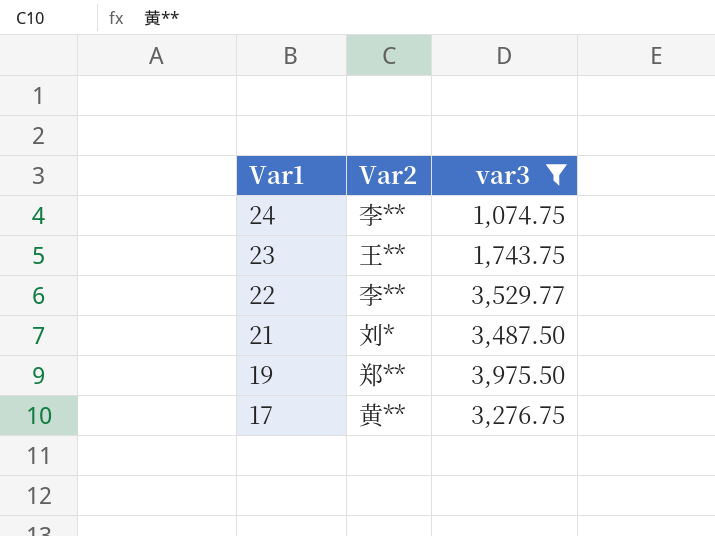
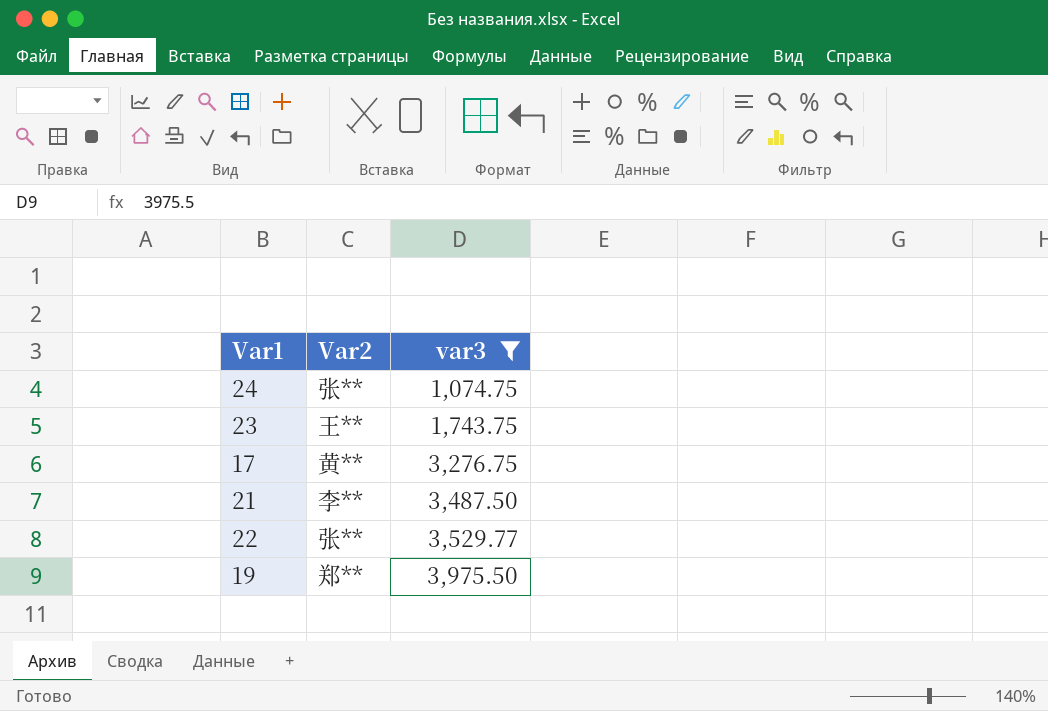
row order: Var1 descending -> var3 ascending
24 | Var2: 李** -> 张**
21 | Var2: 刘* -> 李**
22 | Var2: 李** -> 张**

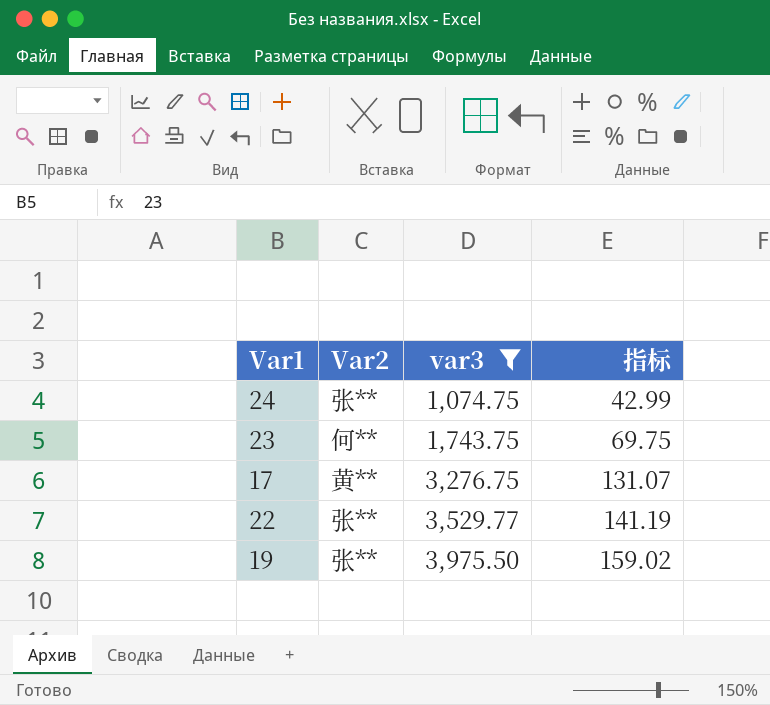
column 指标 | formula: none -> [var3] * 0.04
row 21: 李** | 3,487.50 -> none
23 | Var2: 王** -> 何**
19 | Var2: 郑** -> 张**

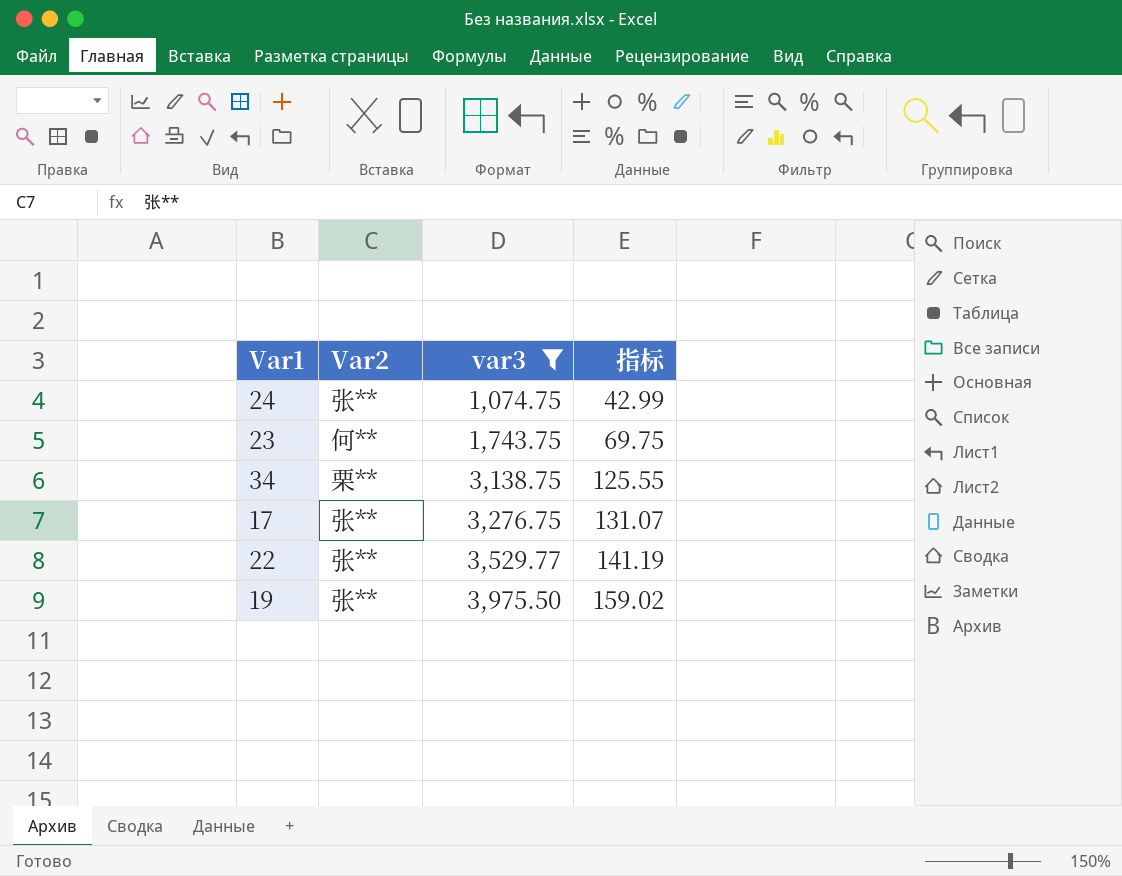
row 34: none -> 栗** | 3,138.75 | 125.55
17 | Var2: 黄** -> 张**

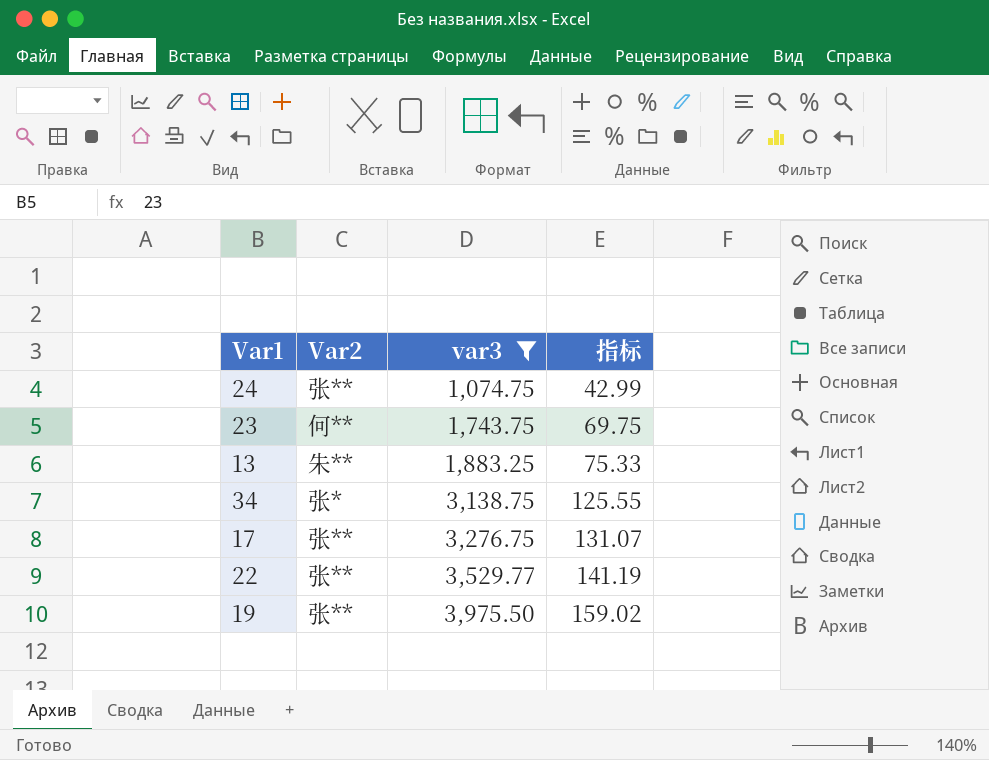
row 13: none -> 朱** | 1,883.25 | 75.33
34 | Var2: 栗** -> 张*

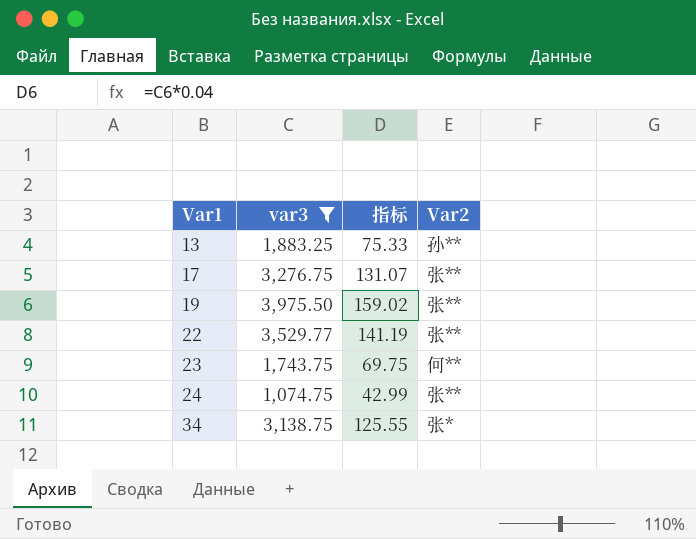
row order: var3 ascending -> Var1 ascending
column Var2 | position: 2 -> 4
13 | Var2: 朱** -> 孙**

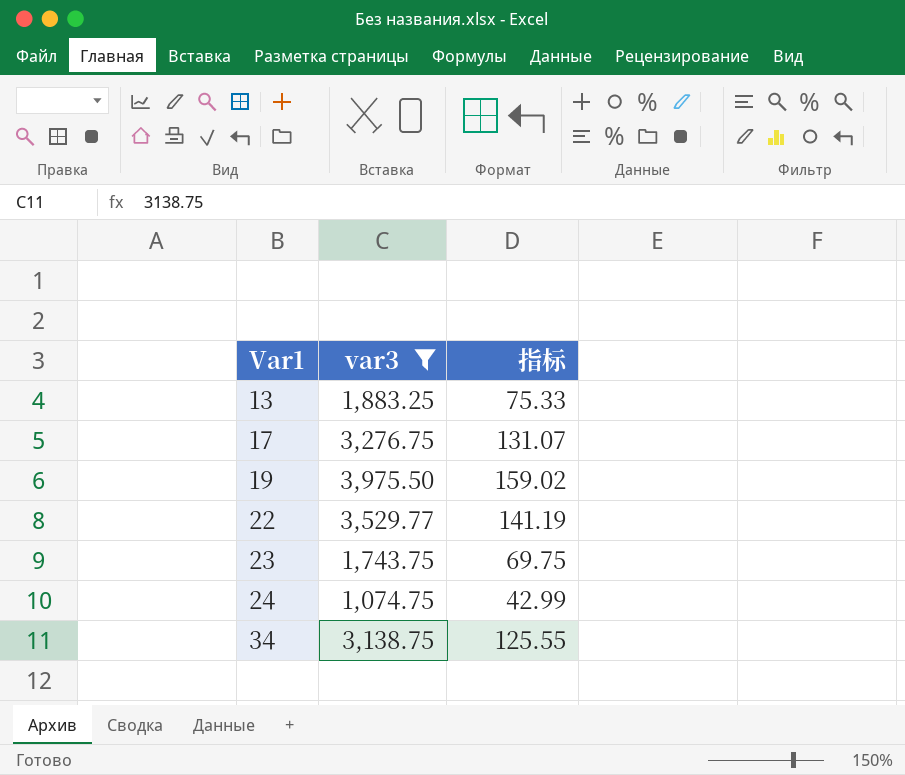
column Var2 | position: 4 -> none

